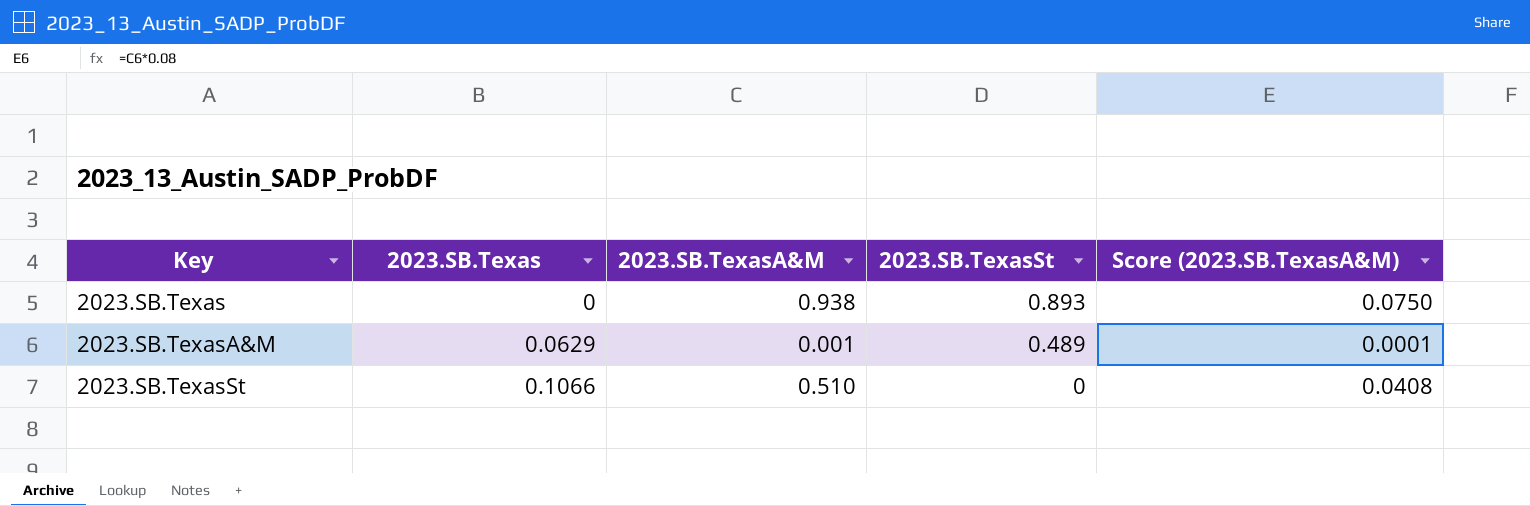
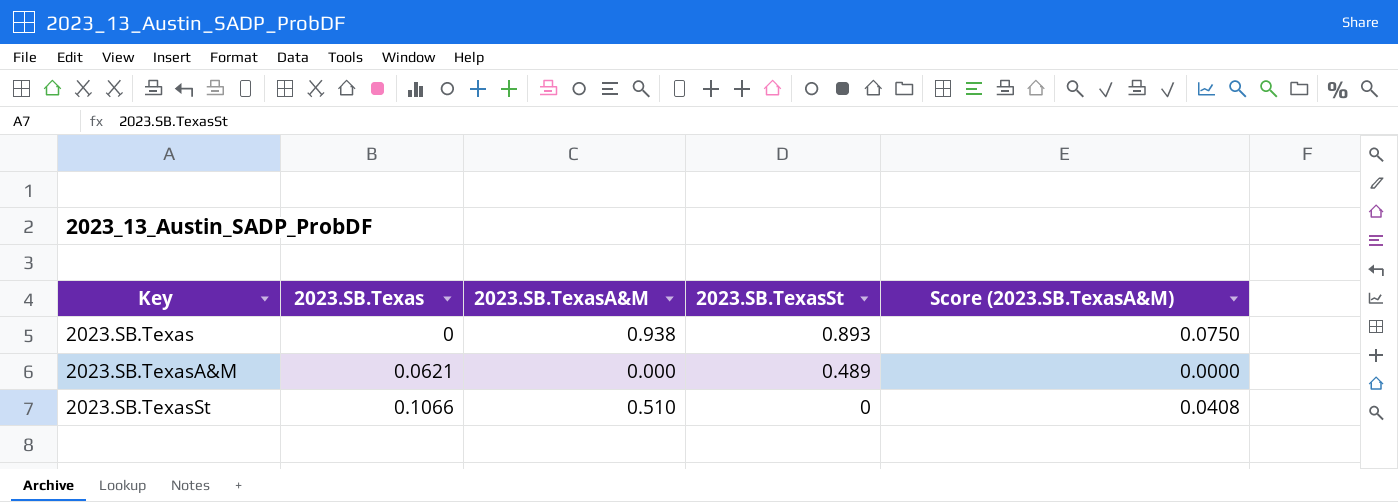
2023.SB.TexasA&M | 2023.SB.Texas: 0.0629 -> 0.0621
2023.SB.TexasA&M | 2023.SB.TexasA&M: 0.001 -> 0.000
2023.SB.TexasA&M | Score (2023.SB.TexasA&M): 0.0001 -> 0.0000

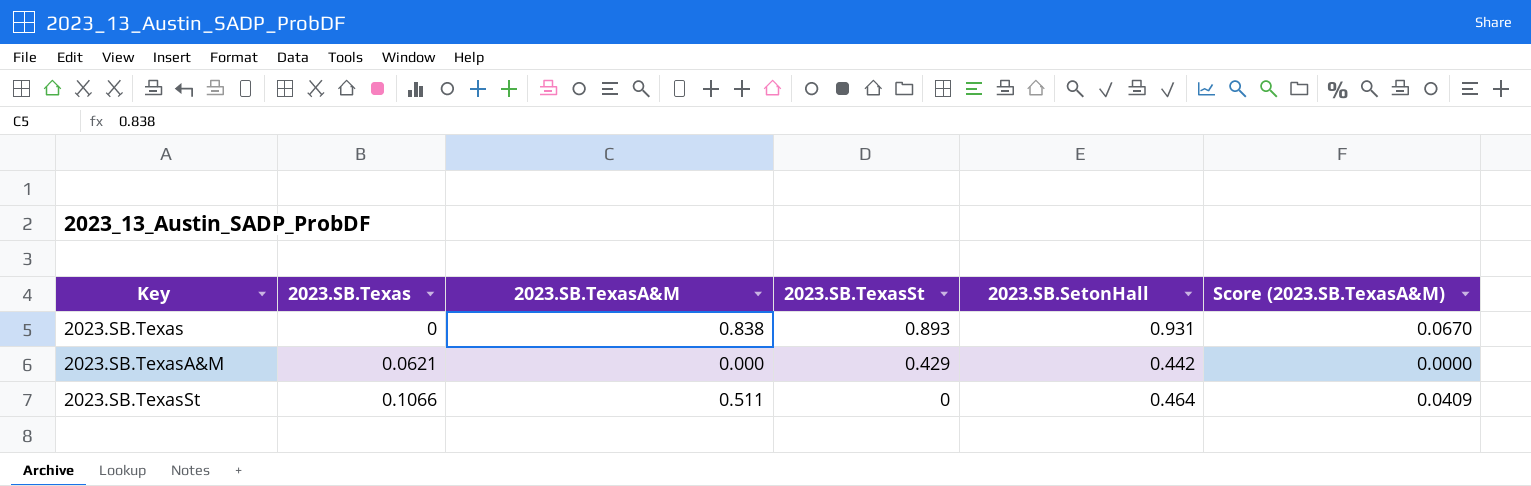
column 2023.SB.SetonHall | position: none -> 5
2023.SB.Texas | 2023.SB.TexasA&M: 0.938 -> 0.838
2023.SB.Texas | Score (2023.SB.TexasA&M): 0.0750 -> 0.0670
2023.SB.TexasA&M | 2023.SB.TexasSt: 0.489 -> 0.429
2023.SB.TexasSt | 2023.SB.TexasA&M: 0.510 -> 0.511
2023.SB.TexasSt | Score (2023.SB.TexasA&M): 0.0408 -> 0.0409

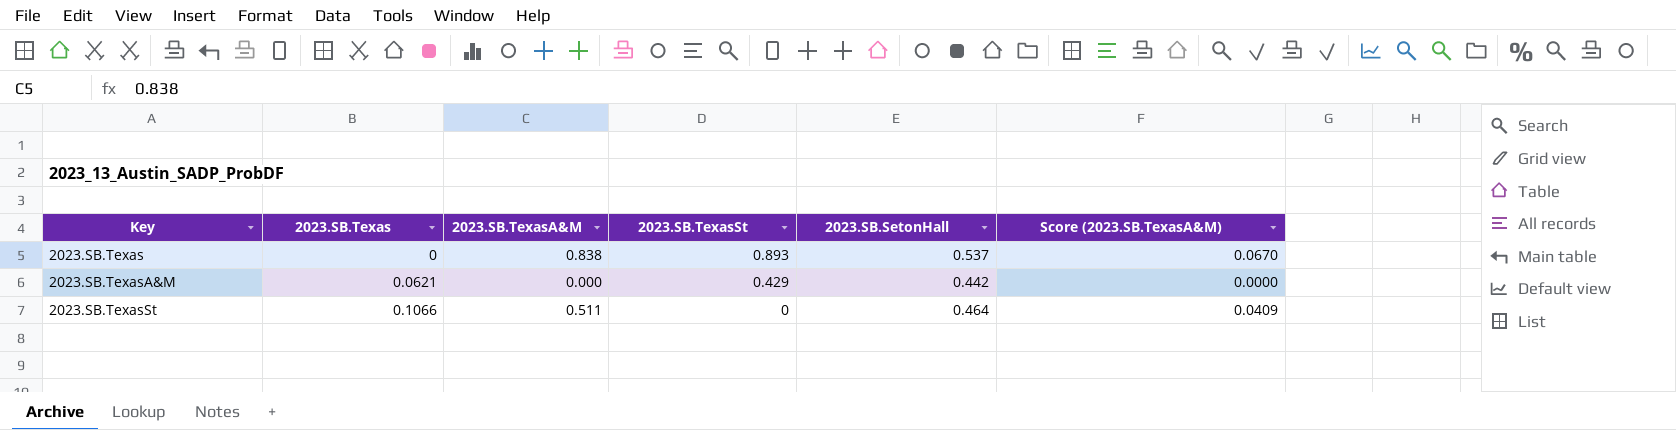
2023.SB.Texas | 2023.SB.SetonHall: 0.931 -> 0.537

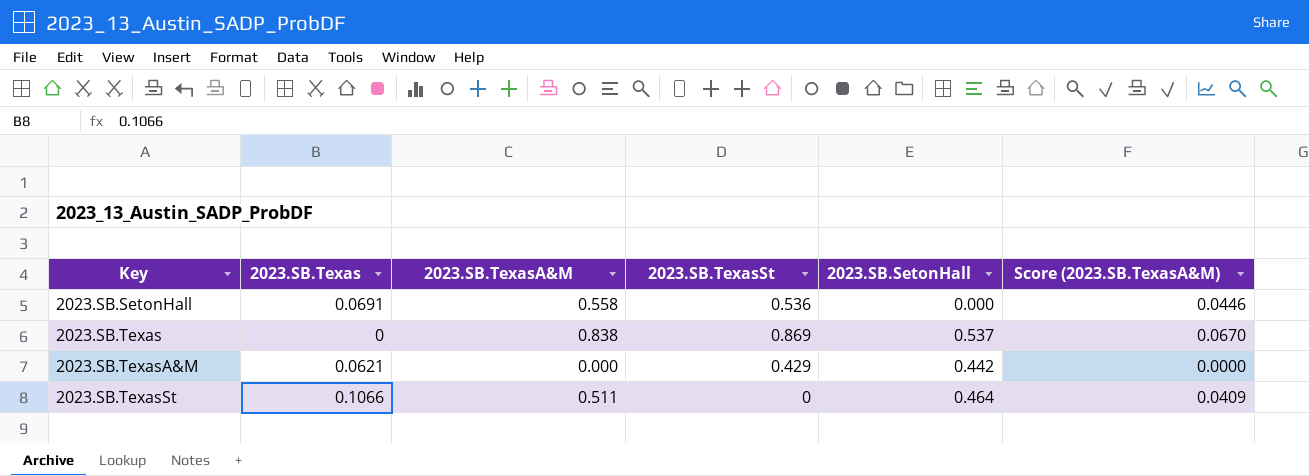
row 2023.SB.SetonHall: none -> 0.0691 | 0.558 | 0.536 | 0.000 | 0.0446
2023.SB.Texas | 2023.SB.TexasSt: 0.893 -> 0.869

